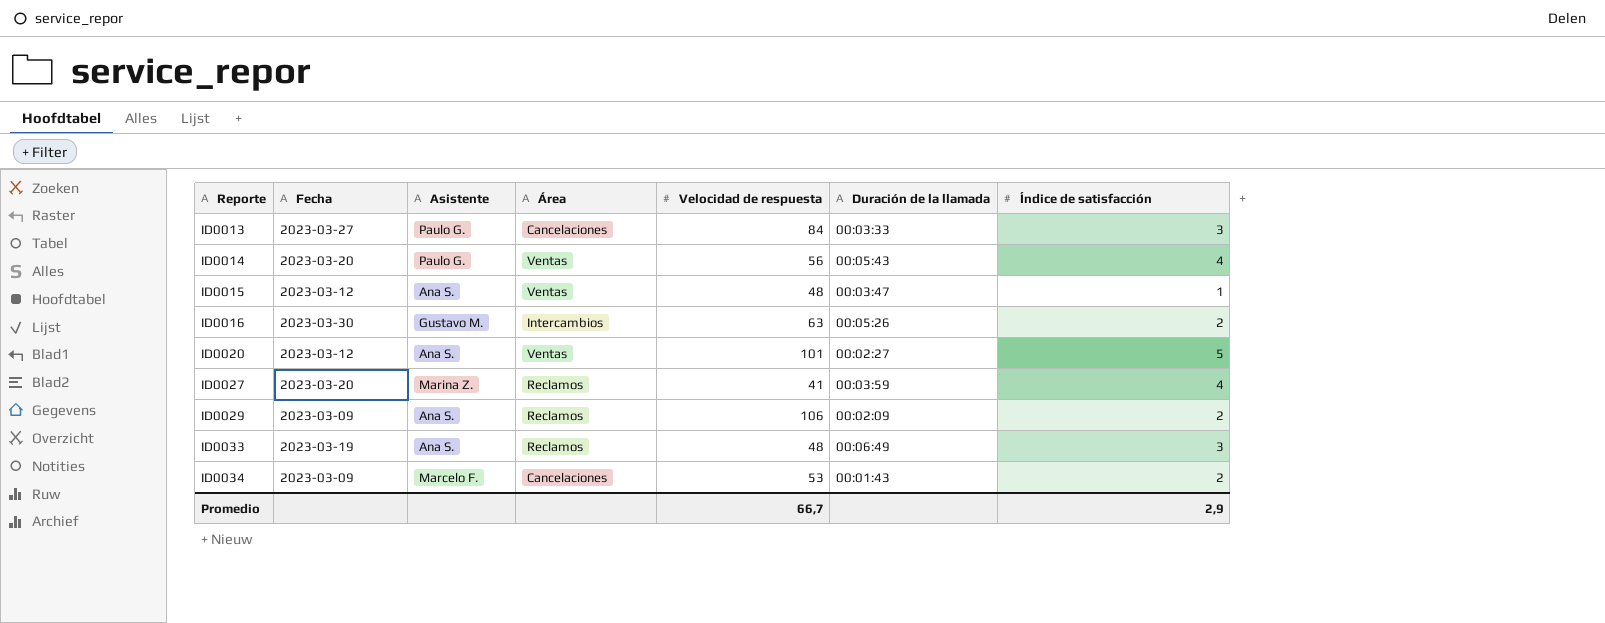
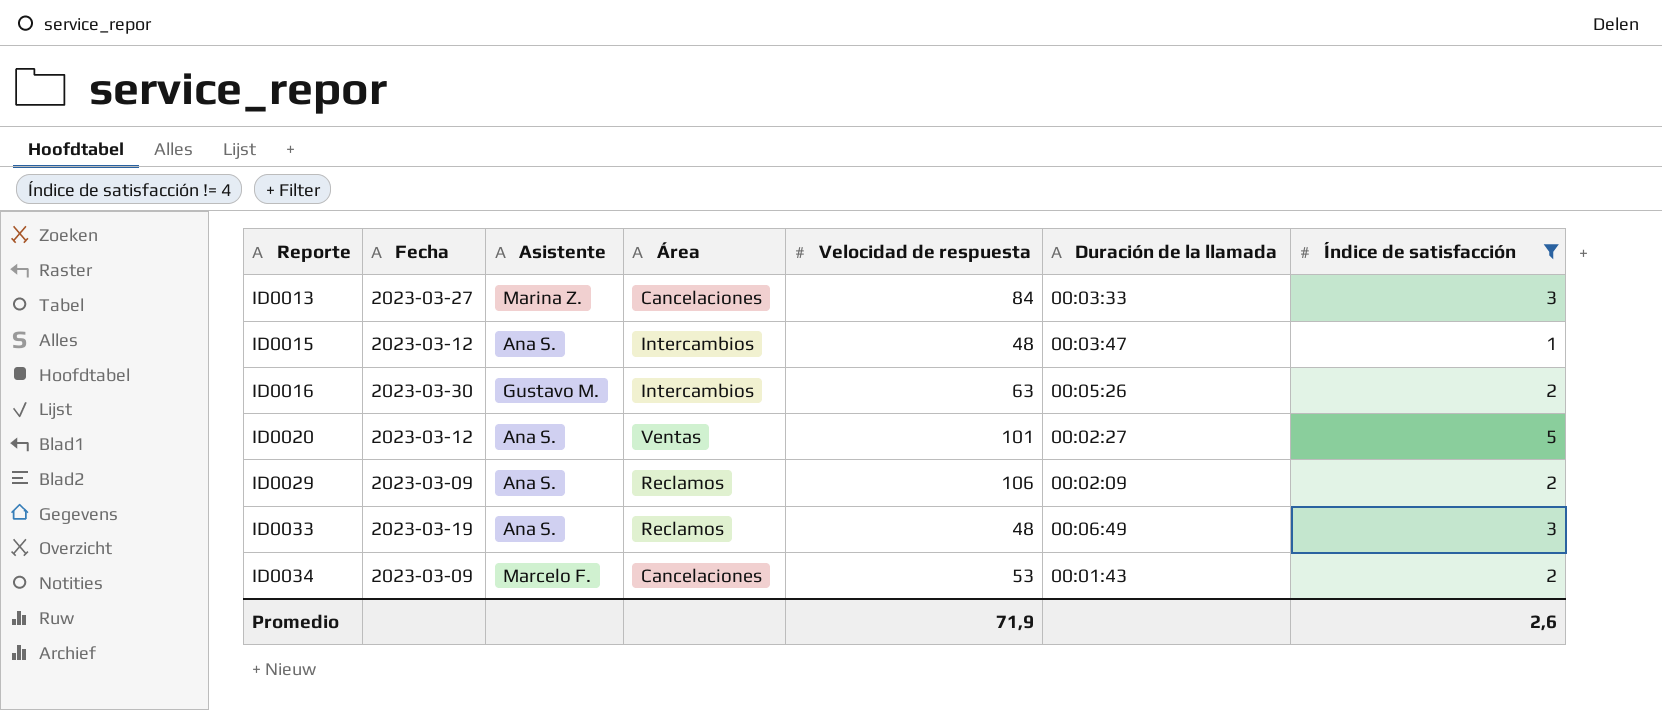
filter: none -> Índice de satisfacción != 4
ID0013 | Asistente: Paulo G. -> Marina Z.
ID0015 | Área: Ventas -> Intercambios
Promedio | Velocidad de respuesta: 66,7 -> 71,9
Promedio | Índice de satisfacción: 2,9 -> 2,6

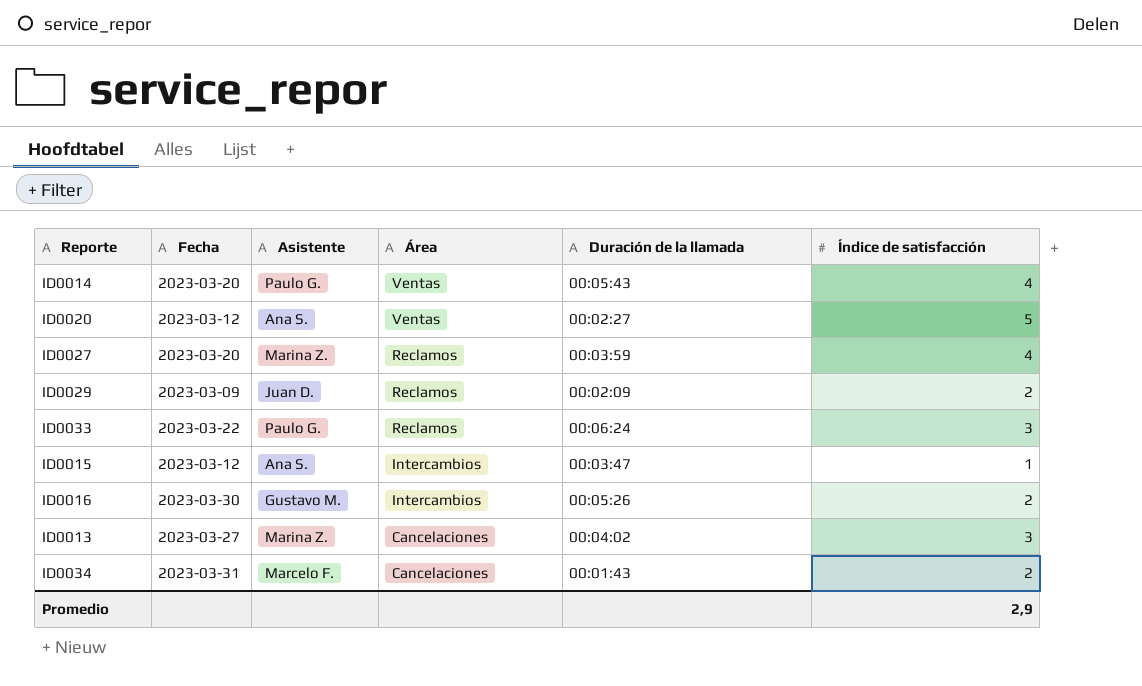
filter: Índice de satisfacción != 4 -> none
row order: Reporte ascending -> Área descending
column Velocidad de respuesta | position: 5 -> none
ID0029 | Asistente: Ana S. -> Juan D.
ID0033 | Fecha: 2023-03-19 -> 2023-03-22
ID0033 | Asistente: Ana S. -> Paulo G.
ID0033 | Duración de la llamada: 00:06:49 -> 00:06:24
ID0013 | Duración de la llamada: 00:03:33 -> 00:04:02
ID0034 | Fecha: 2023-03-09 -> 2023-03-31
Promedio | Índice de satisfacción: 2,6 -> 2,9

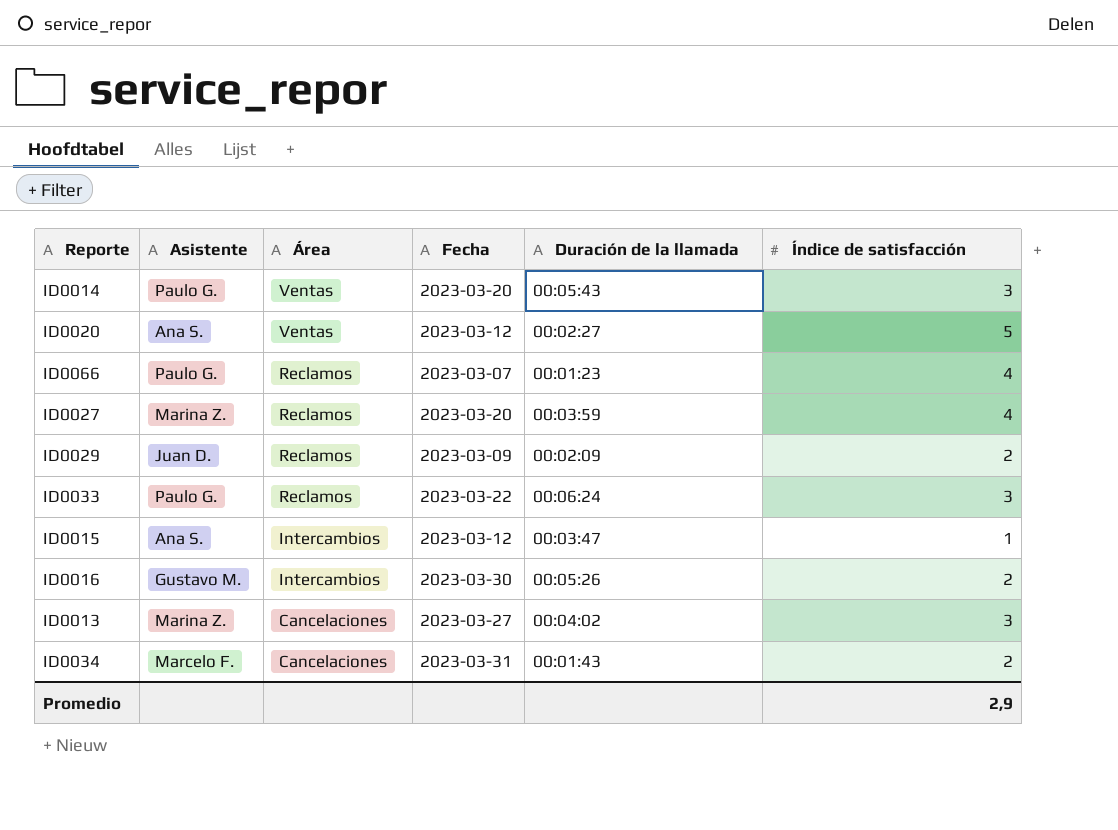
column Fecha | position: 2 -> 4
ID0014 | Índice de satisfacción: 4 -> 3
row ID0066: none -> Paulo G. | Reclamos | 2023-03-07 | 00:01:23 | 4

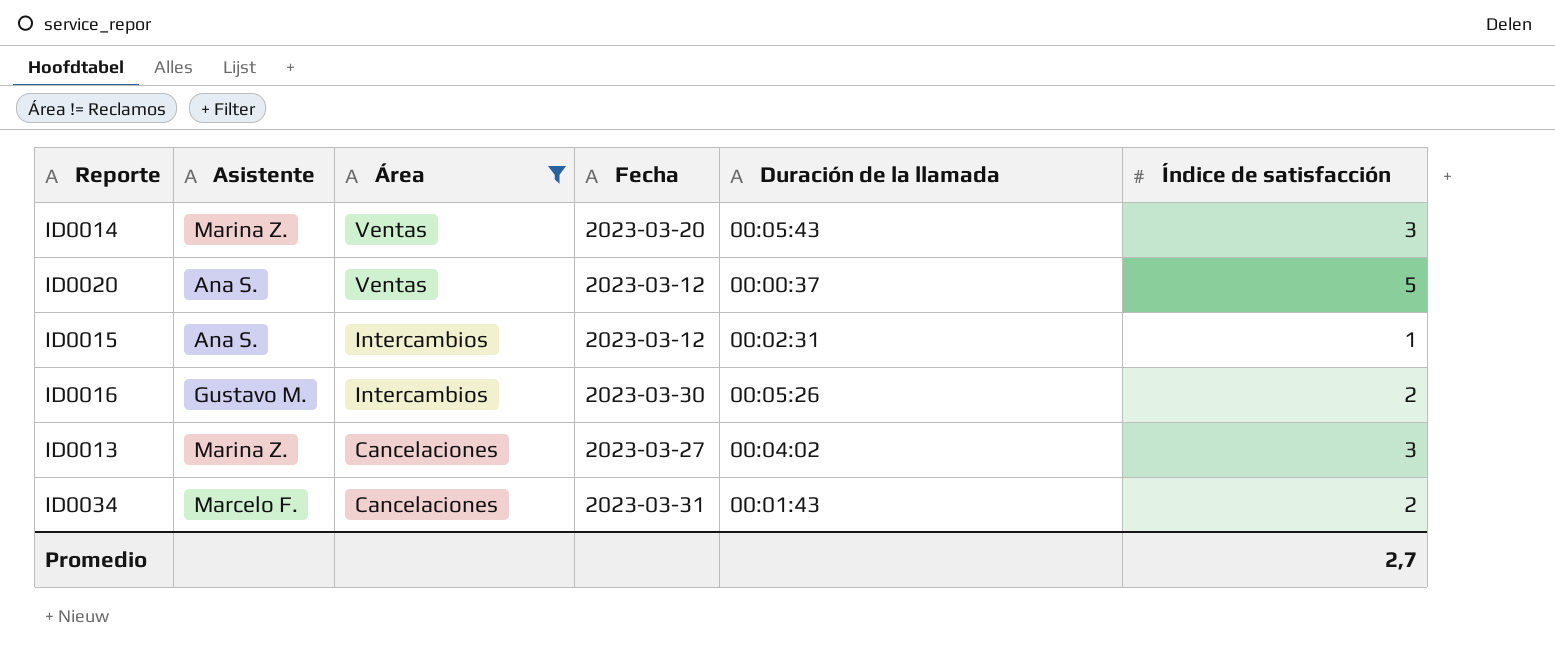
filter: none -> Área != Reclamos
ID0014 | Asistente: Paulo G. -> Marina Z.
ID0020 | Duración de la llamada: 00:02:27 -> 00:00:37
ID0015 | Duración de la llamada: 00:03:47 -> 00:02:31
Promedio | Índice de satisfacción: 2,9 -> 2,7

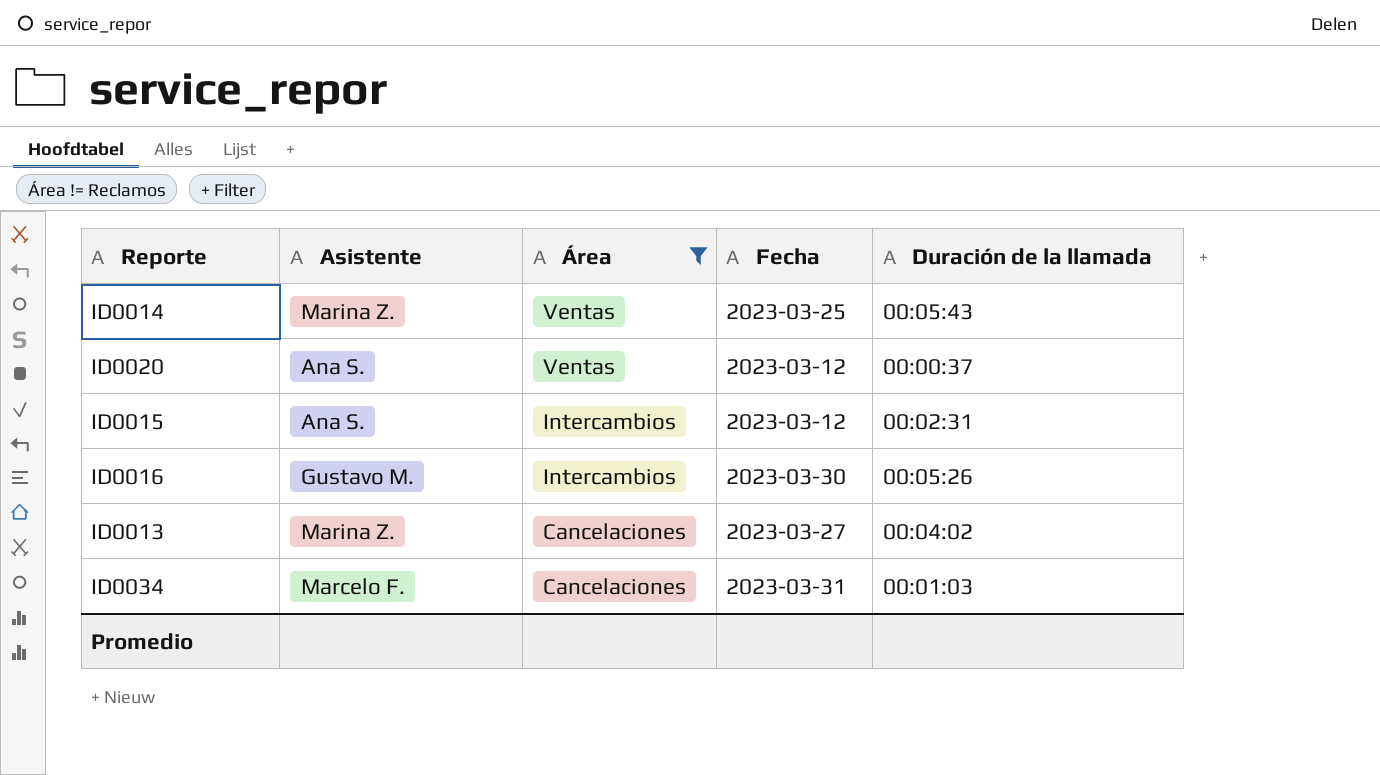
column Índice de satisfacción | position: 6 -> none
ID0014 | Fecha: 2023-03-20 -> 2023-03-25
ID0034 | Duración de la llamada: 00:01:43 -> 00:01:03

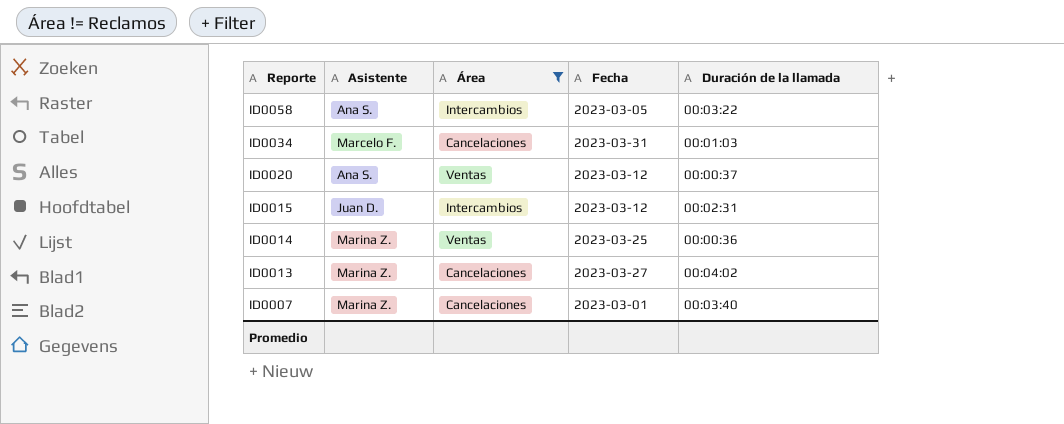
row order: Área descending -> Reporte descending
row ID0016: Gustavo M. | Intercambios | 2023-03-30 | 00:05:26 -> none
row ID0058: none -> Ana S. | Intercambios | 2023-03-05 | 00:03:22
ID0015 | Asistente: Ana S. -> Juan D.
ID0014 | Duración de la llamada: 00:05:43 -> 00:00:36
row ID0007: none -> Marina Z. | Cancelaciones | 2023-03-01 | 00:03:40

